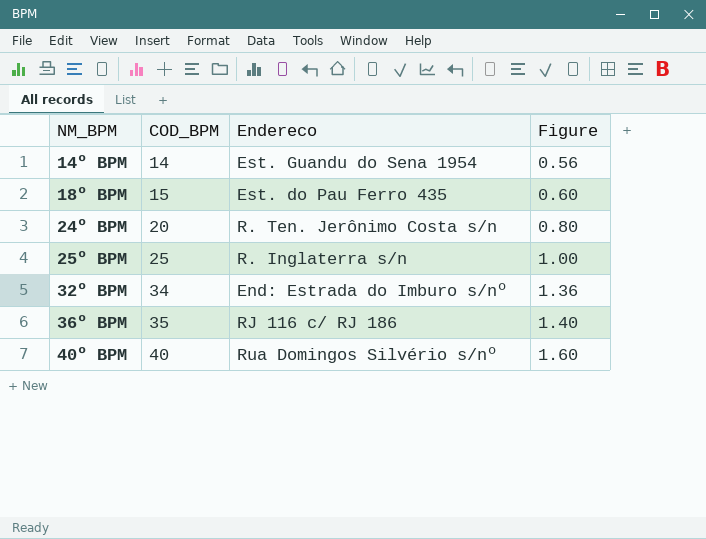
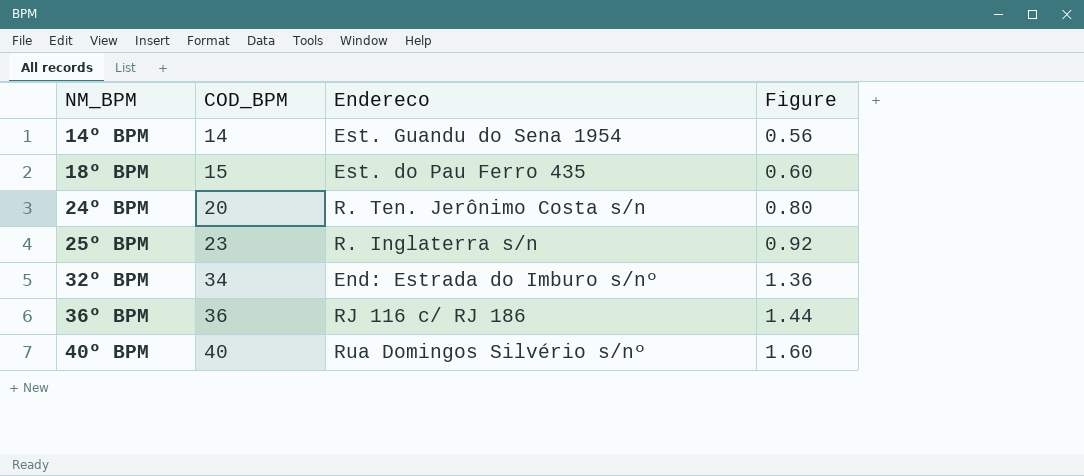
25º BPM | COD_BPM: 25 -> 23
25º BPM | Figure: 1.00 -> 0.92
36º BPM | COD_BPM: 35 -> 36
36º BPM | Figure: 1.40 -> 1.44

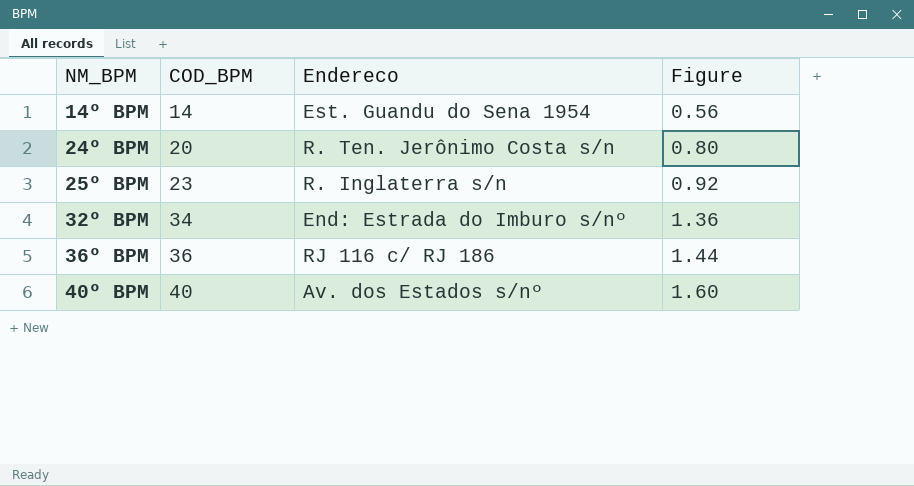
row 18º BPM: 15 | Est. do Pau Ferro 435 | 0.60 -> none
40º BPM | Endereco: Rua Domingos Silvério s/nº -> Av. dos Estados s/nº

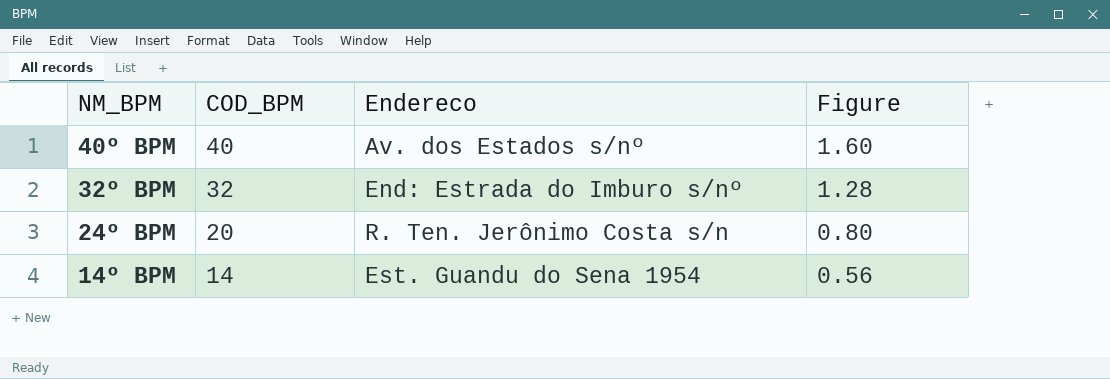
row order: NM_BPM ascending -> NM_BPM descending
row 25º BPM: 23 | R. Inglaterra s/n | 0.92 -> none
row 36º BPM: 36 | RJ 116 c/ RJ 186 | 1.44 -> none
32º BPM | COD_BPM: 34 -> 32
32º BPM | Figure: 1.36 -> 1.28

